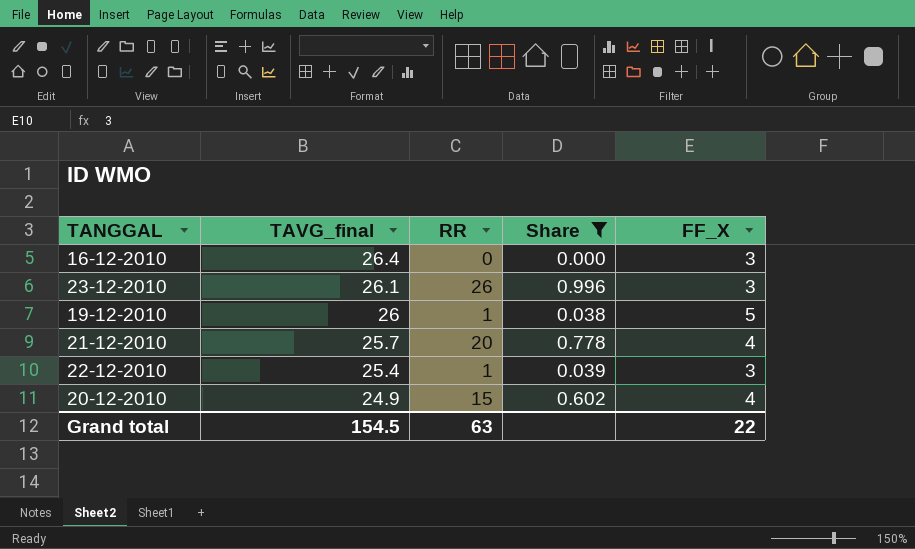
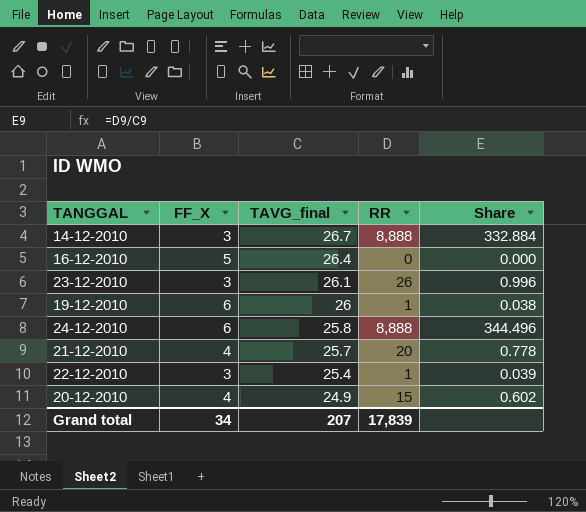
filter: Share <= 0.996 -> none
column FF_X | position: 5 -> 2
16-12-2010 | FF_X: 3 -> 5
19-12-2010 | FF_X: 5 -> 6
Grand total | FF_X: 22 -> 34
Grand total | TAVG_final: 154.5 -> 207
Grand total | RR: 63 -> 17,839

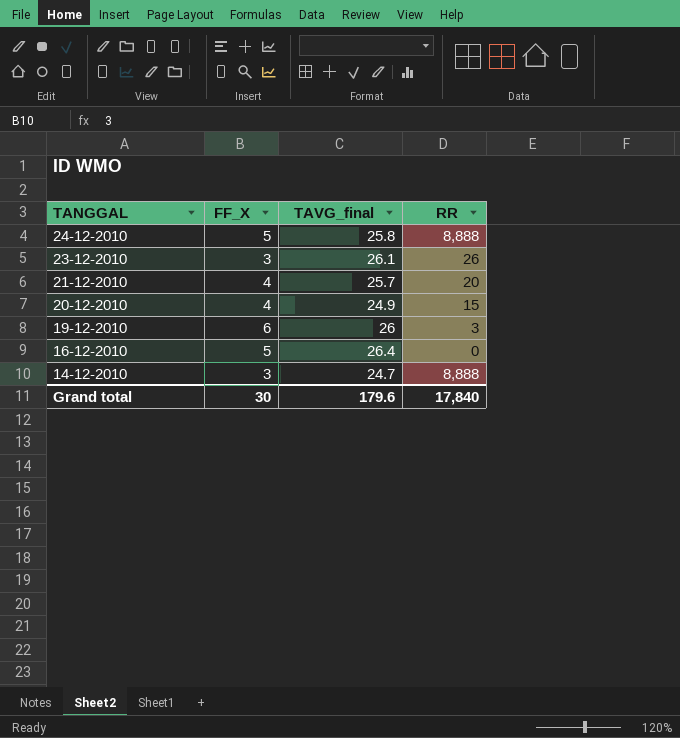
row order: TAVG_final descending -> TANGGAL descending
column Share | formula: [RR] / [TAVG_final] -> none
row 22-12-2010: 3 | 25.4 | 1 | 0.039 -> none
24-12-2010 | FF_X: 6 -> 5
19-12-2010 | RR: 1 -> 3
14-12-2010 | TAVG_final: 26.7 -> 24.7
Grand total | FF_X: 34 -> 30
Grand total | TAVG_final: 207 -> 179.6
Grand total | RR: 17,839 -> 17,840

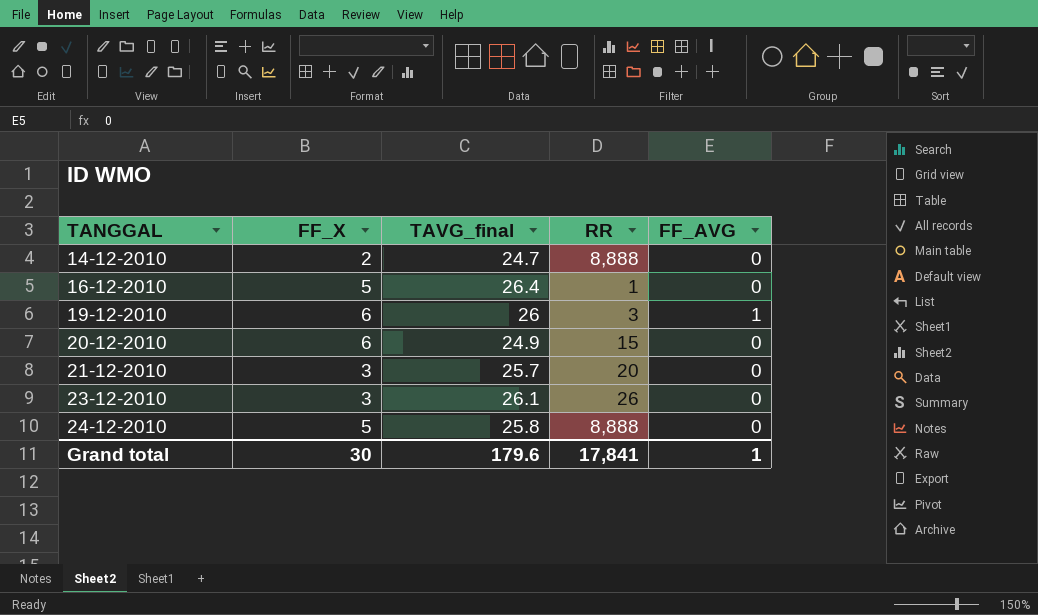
row order: TANGGAL descending -> TANGGAL ascending
column FF_AVG | position: none -> 5
14-12-2010 | FF_X: 3 -> 2
16-12-2010 | RR: 0 -> 1
20-12-2010 | FF_X: 4 -> 6
21-12-2010 | FF_X: 4 -> 3
Grand total | RR: 17,840 -> 17,841

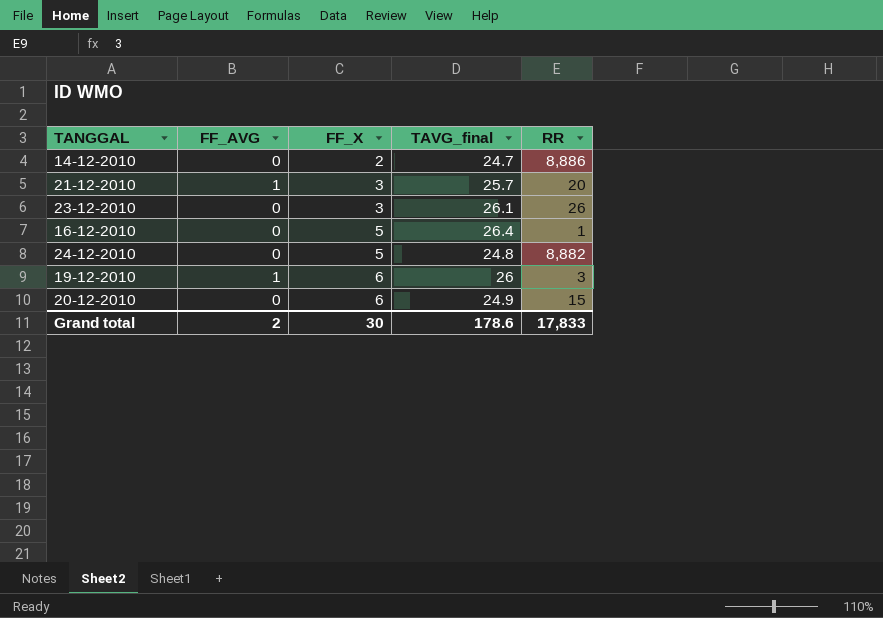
row order: TANGGAL ascending -> FF_X ascending
column FF_AVG | position: 5 -> 2
14-12-2010 | RR: 8,888 -> 8,886
21-12-2010 | FF_AVG: 0 -> 1
24-12-2010 | TAVG_final: 25.8 -> 24.8
24-12-2010 | RR: 8,888 -> 8,882
Grand total | FF_AVG: 1 -> 2
Grand total | TAVG_final: 179.6 -> 178.6
Grand total | RR: 17,841 -> 17,833

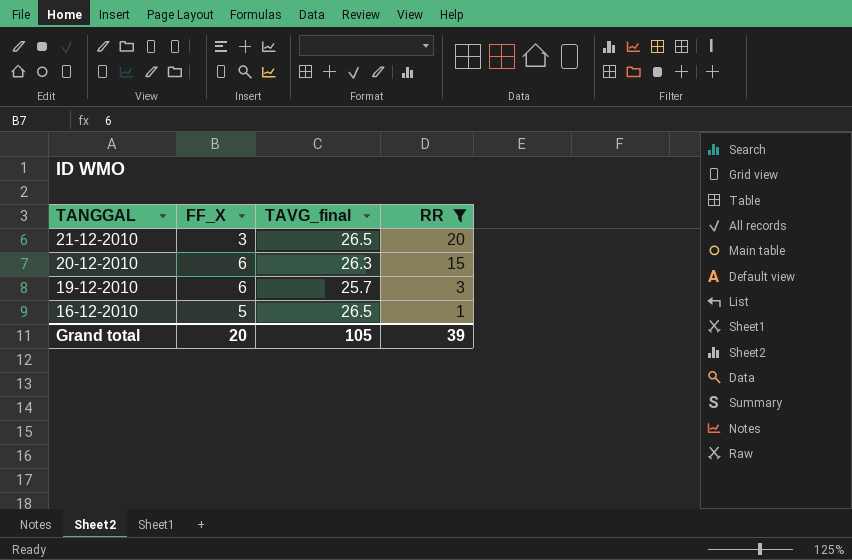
filter: none -> RR <= 20
row order: FF_X ascending -> TANGGAL descending
column FF_AVG | position: 2 -> none
21-12-2010 | TAVG_final: 25.7 -> 26.5
20-12-2010 | TAVG_final: 24.9 -> 26.3
19-12-2010 | TAVG_final: 26 -> 25.7
16-12-2010 | TAVG_final: 26.4 -> 26.5
Grand total | FF_X: 30 -> 20
Grand total | TAVG_final: 178.6 -> 105
Grand total | RR: 17,833 -> 39

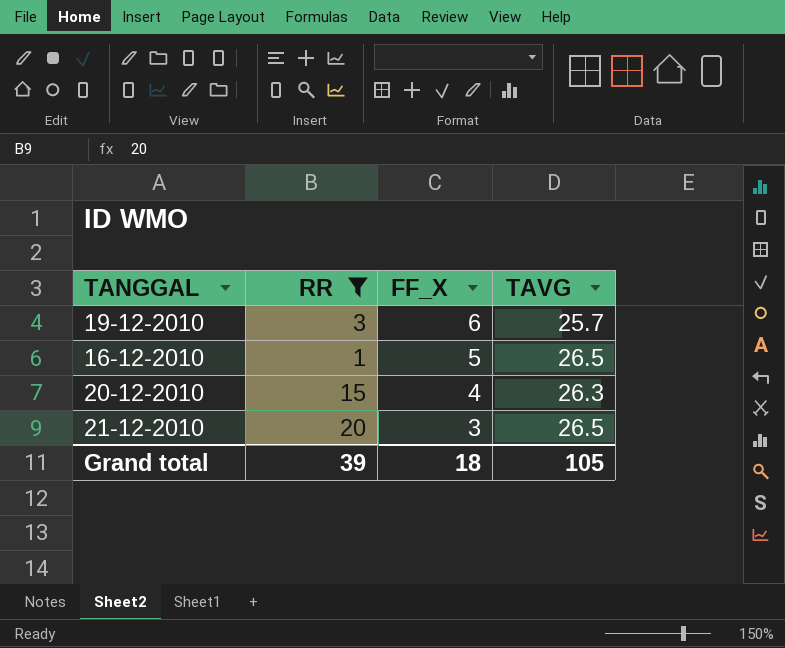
row order: TANGGAL descending -> FF_X descending
column RR | position: 4 -> 2
column name: TAVG_final -> TAVG
20-12-2010 | FF_X: 6 -> 4
Grand total | FF_X: 20 -> 18

